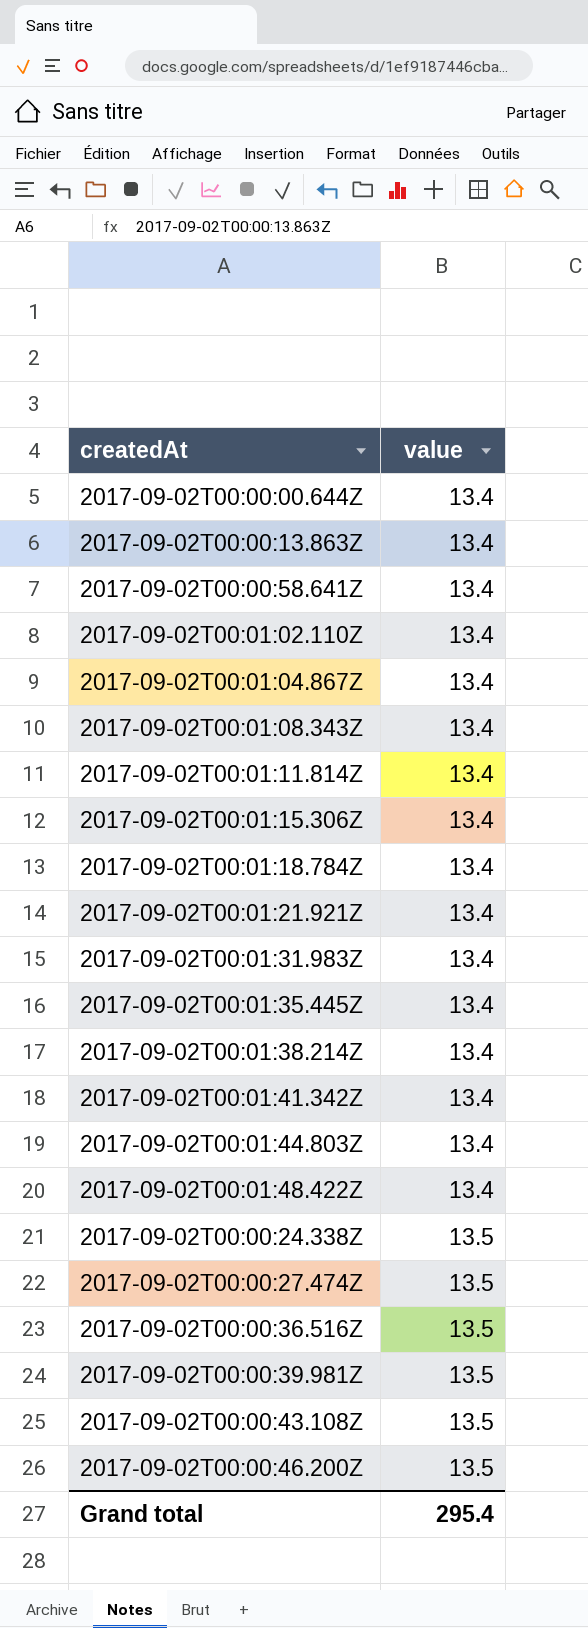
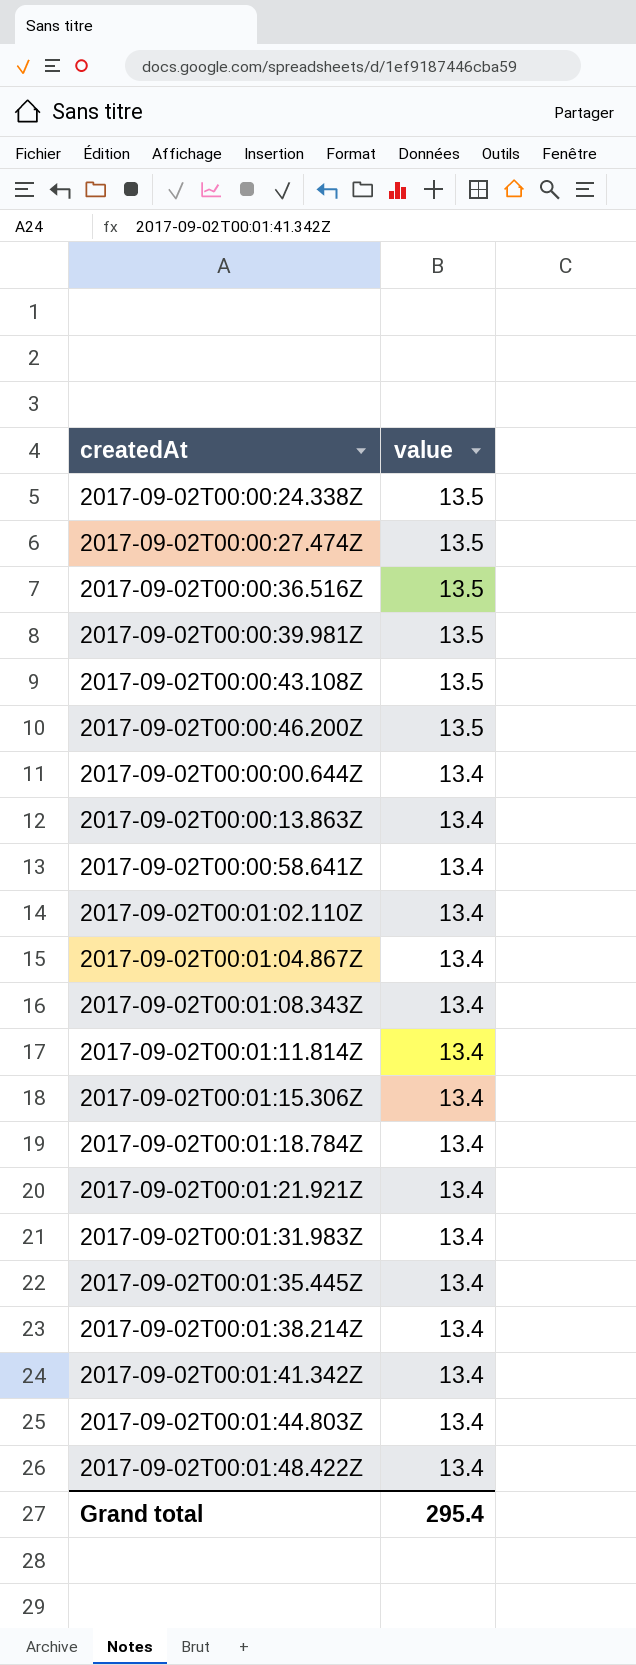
row order: value ascending -> value descending

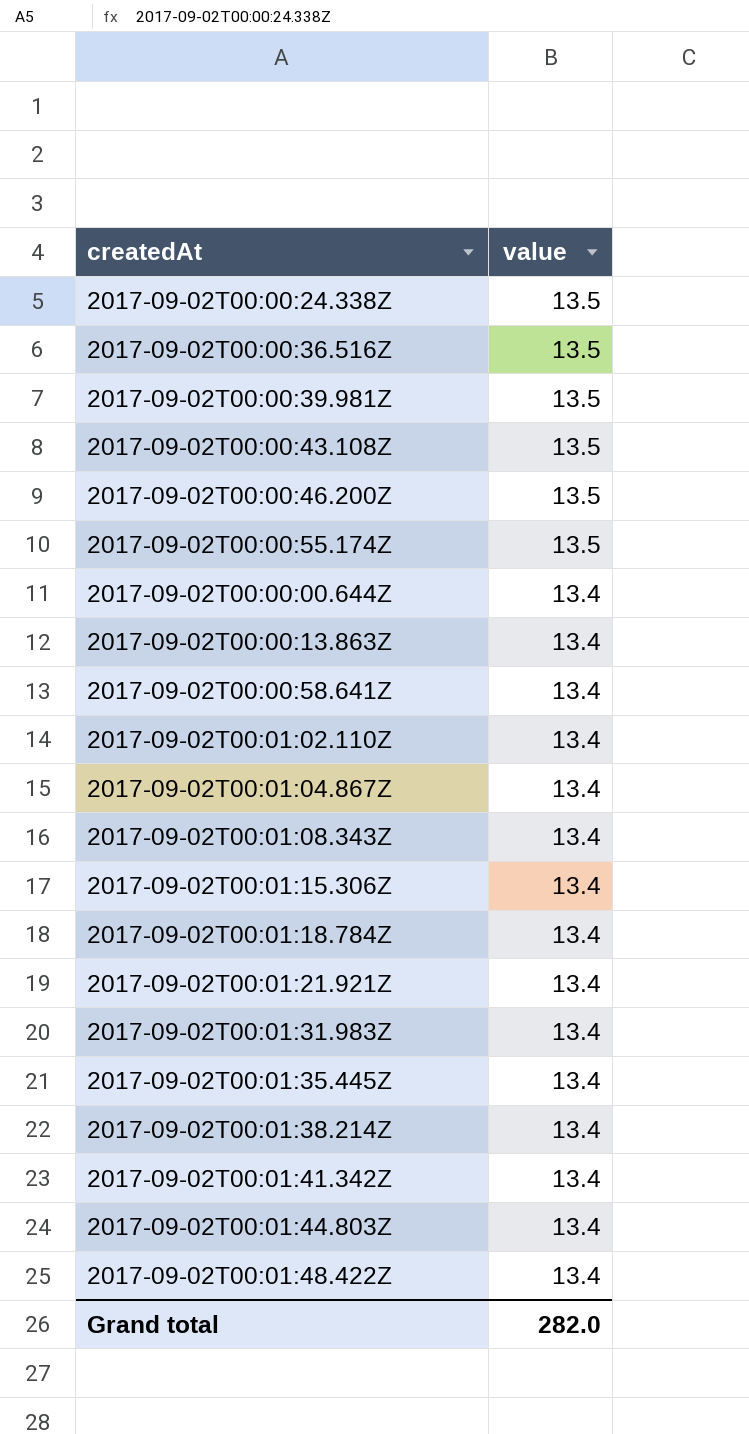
row 2017-09-02T00:00:27.474Z: 13.5 -> none
row 2017-09-02T00:01:11.814Z: 13.4 -> none
row 2017-09-02T00:00:55.174Z: none -> 13.5
Grand total | value: 295.4 -> 282.0

